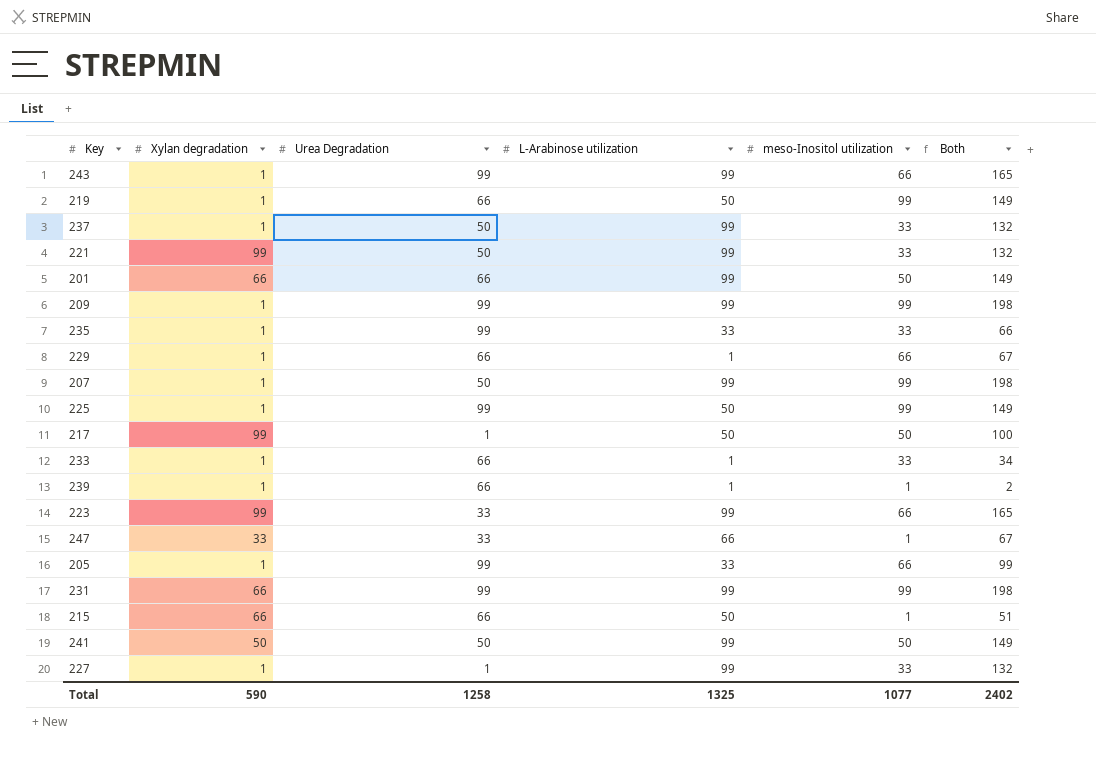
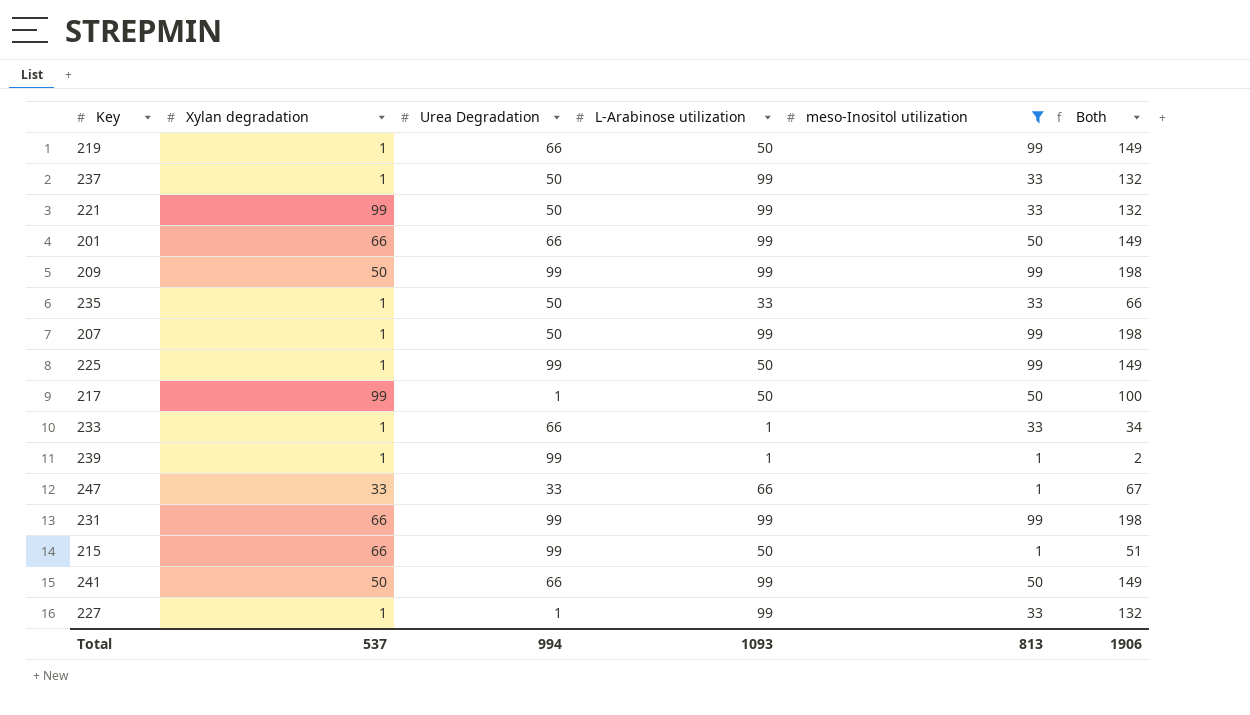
filter: none -> meso-Inositol utilization != 66
209 | Xylan degradation: 1 -> 50
235 | Urea Degradation: 99 -> 50
239 | Urea Degradation: 66 -> 99
215 | Urea Degradation: 66 -> 99
241 | Urea Degradation: 50 -> 66
Total | Xylan degradation: 590 -> 537
Total | Urea Degradation: 1258 -> 994
Total | L-Arabinose utilization: 1325 -> 1093
Total | meso-Inositol utilization: 1077 -> 813
Total | Both: 2402 -> 1906

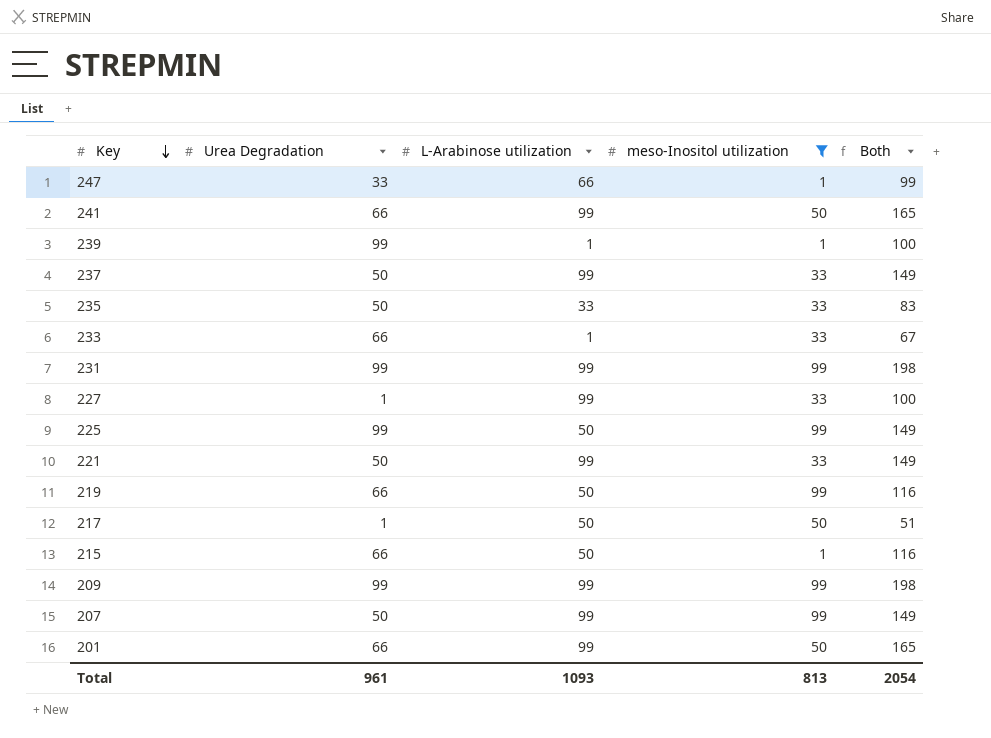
row order: none -> Key descending
column Xylan degradation | position: 2 -> none
column Both | formula: [L-Arabinose utilization] + [meso-Inositol utilization] -> [Urea Degradation] + [L-Arabinose utilization]
215 | Urea Degradation: 99 -> 66
Total | Urea Degradation: 994 -> 961
Total | Both: 1906 -> 2054

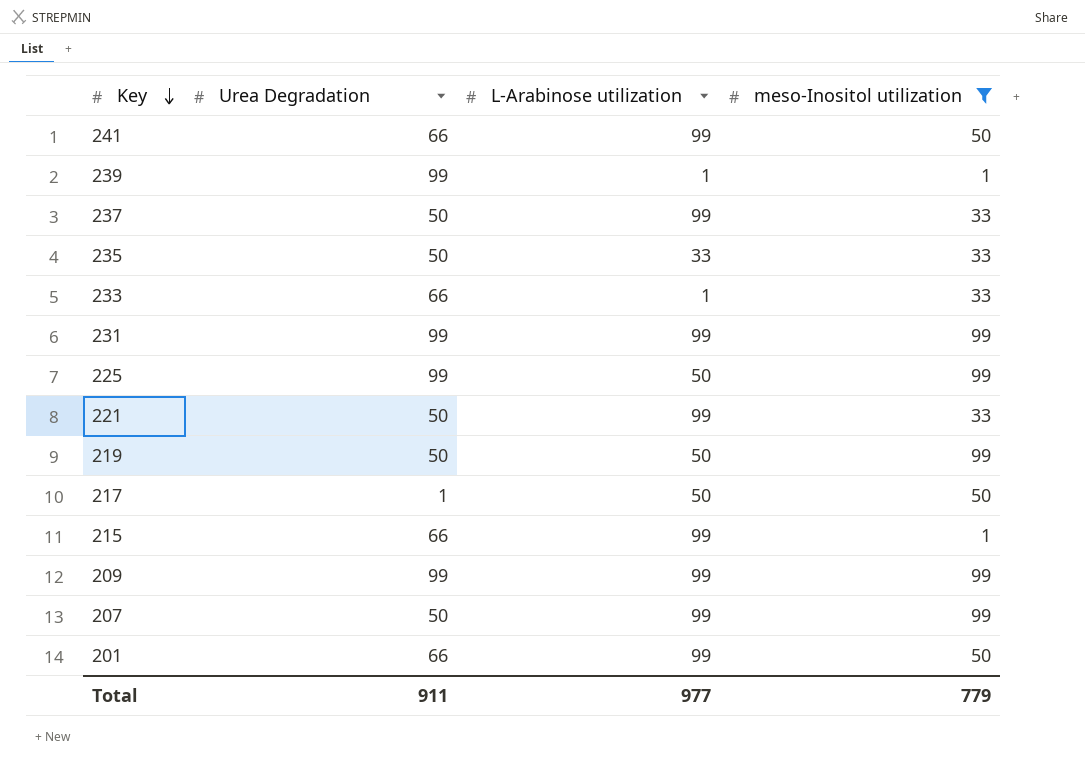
column Both | formula: [Urea Degradation] + [L-Arabinose utilization] -> none
row 247: 33 | 66 | 1 | 99 -> none
row 227: 1 | 99 | 33 | 100 -> none
219 | Urea Degradation: 66 -> 50
215 | L-Arabinose utilization: 50 -> 99
Total | Urea Degradation: 961 -> 911
Total | L-Arabinose utilization: 1093 -> 977
Total | meso-Inositol utilization: 813 -> 779

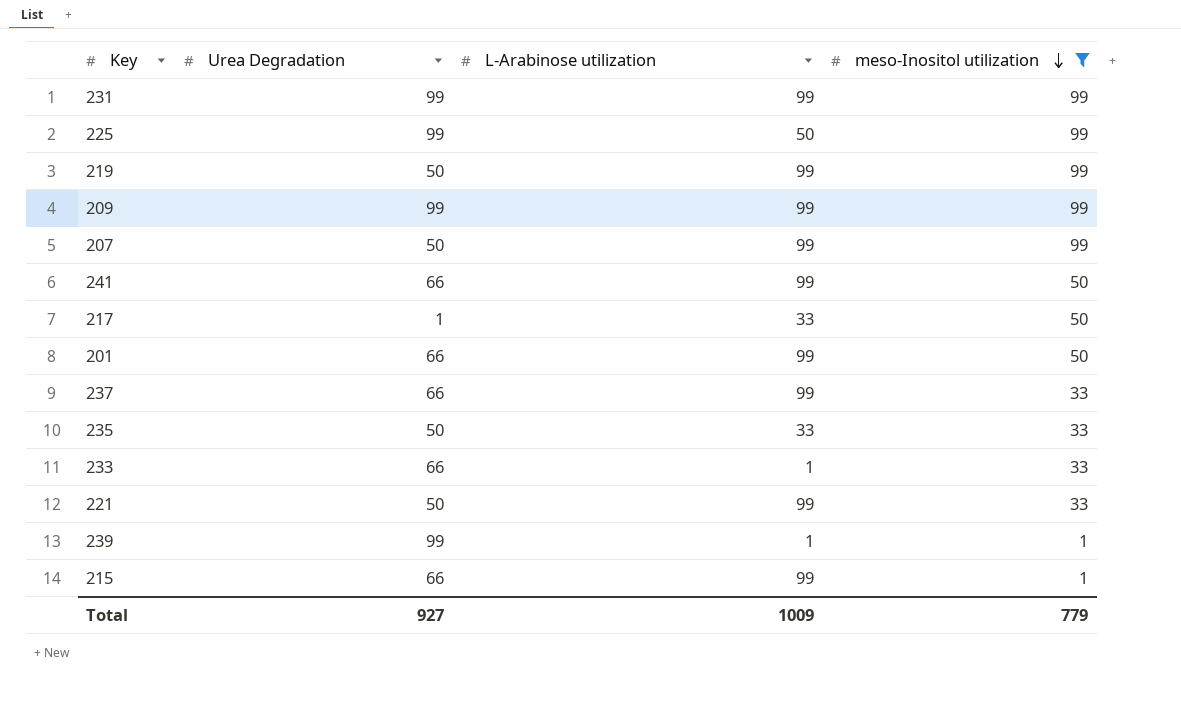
row order: Key descending -> meso-Inositol utilization descending
219 | L-Arabinose utilization: 50 -> 99
217 | L-Arabinose utilization: 50 -> 33
237 | Urea Degradation: 50 -> 66
Total | Urea Degradation: 911 -> 927
Total | L-Arabinose utilization: 977 -> 1009

